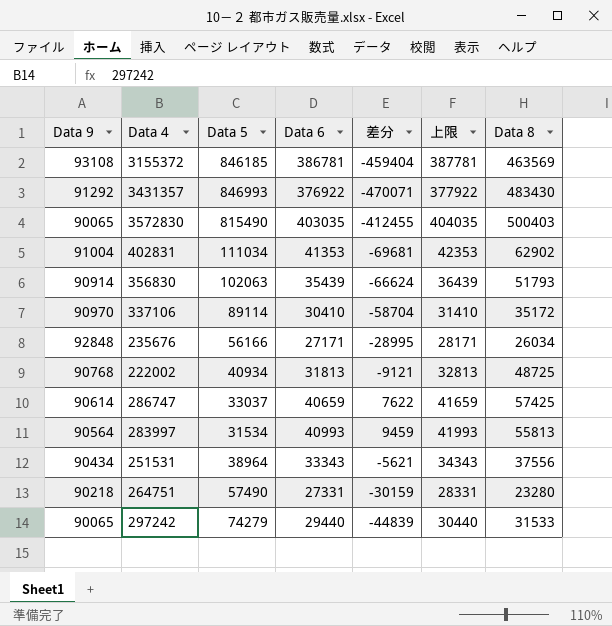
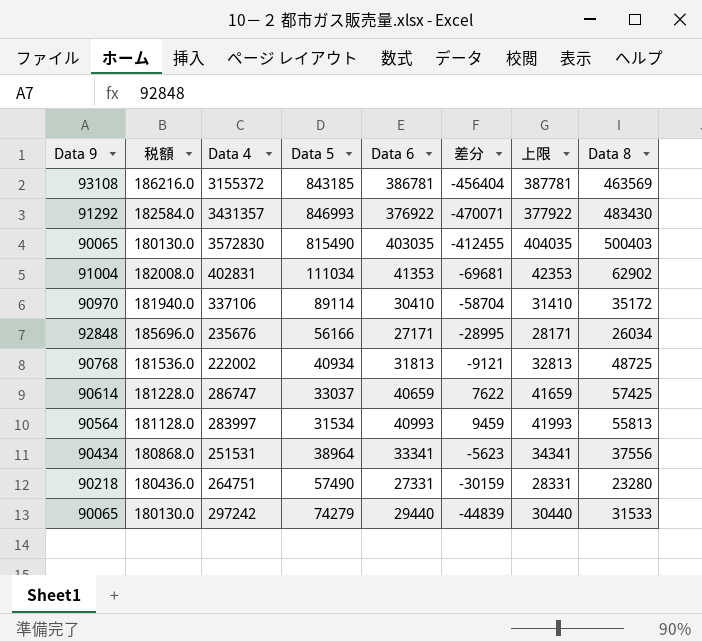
column 税額 | formula: none -> [Data 9] * 2
row 356830: 90914 | 102063 | 35439 | -66624 | 36439 | 51793 -> none
3155372 | Data 5: 846185 -> 843185
3155372 | 差分: -459404 -> -456404
251531 | Data 6: 33343 -> 33341
251531 | 差分: -5621 -> -5623
251531 | 上限: 34343 -> 34341

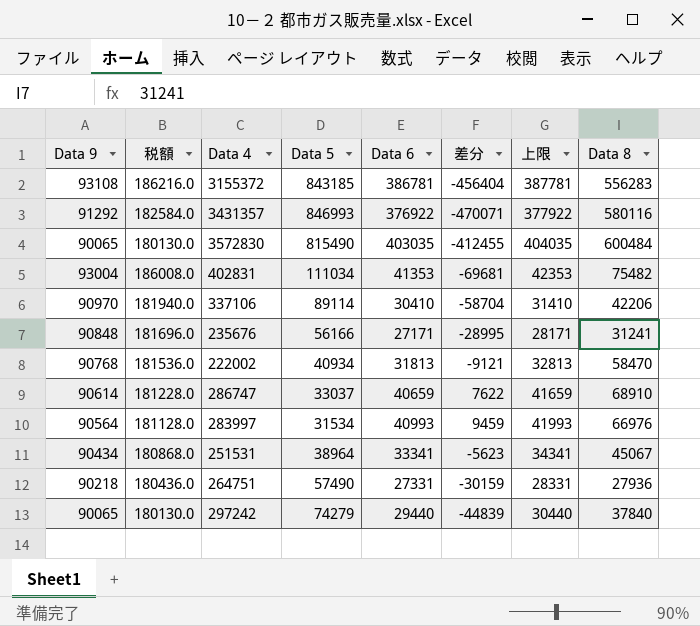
3155372 | Data 8: 463569 -> 556283
3431357 | Data 8: 483430 -> 580116
3572830 | Data 8: 500403 -> 600484
402831 | Data 9: 91004 -> 93004
402831 | 税額: 182008.0 -> 186008.0
402831 | Data 8: 62902 -> 75482
337106 | Data 8: 35172 -> 42206
235676 | Data 9: 92848 -> 90848
235676 | 税額: 185696.0 -> 181696.0
235676 | Data 8: 26034 -> 31241
222002 | Data 8: 48725 -> 58470
286747 | Data 8: 57425 -> 68910
283997 | Data 8: 55813 -> 66976
251531 | Data 8: 37556 -> 45067
264751 | Data 8: 23280 -> 27936
297242 | Data 8: 31533 -> 37840

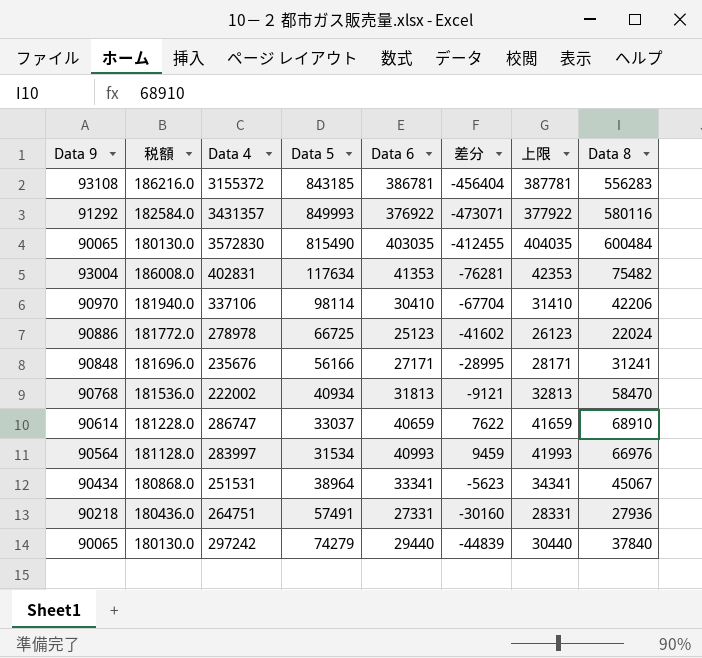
3431357 | Data 5: 846993 -> 849993
3431357 | 差分: -470071 -> -473071
402831 | Data 5: 111034 -> 117634
402831 | 差分: -69681 -> -76281
337106 | Data 5: 89114 -> 98114
337106 | 差分: -58704 -> -67704
row 278978: none -> 90886 | 181772.0 | 66725 | 25123 | -41602 | 26123 | 22024
264751 | Data 5: 57490 -> 57491
264751 | 差分: -30159 -> -30160

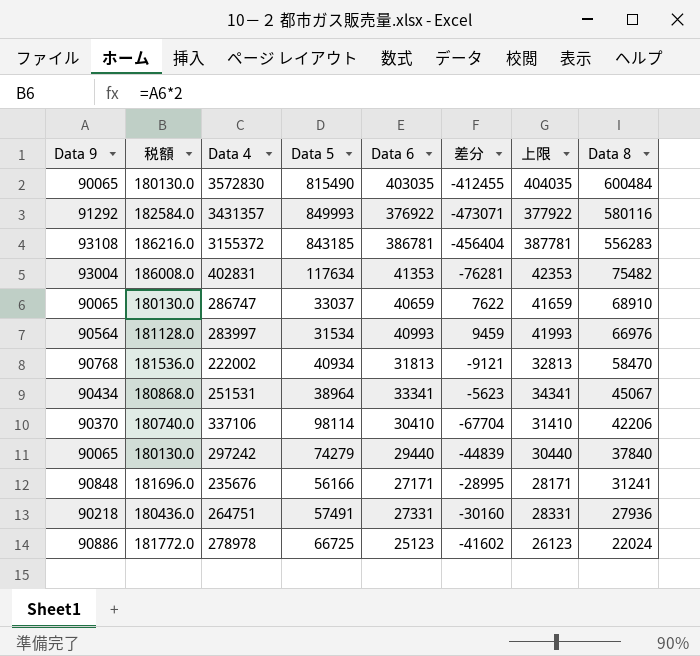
row order: none -> Data 8 descending
286747 | Data 9: 90614 -> 90065
286747 | 税額: 181228.0 -> 180130.0
337106 | Data 9: 90970 -> 90370
337106 | 税額: 181940.0 -> 180740.0

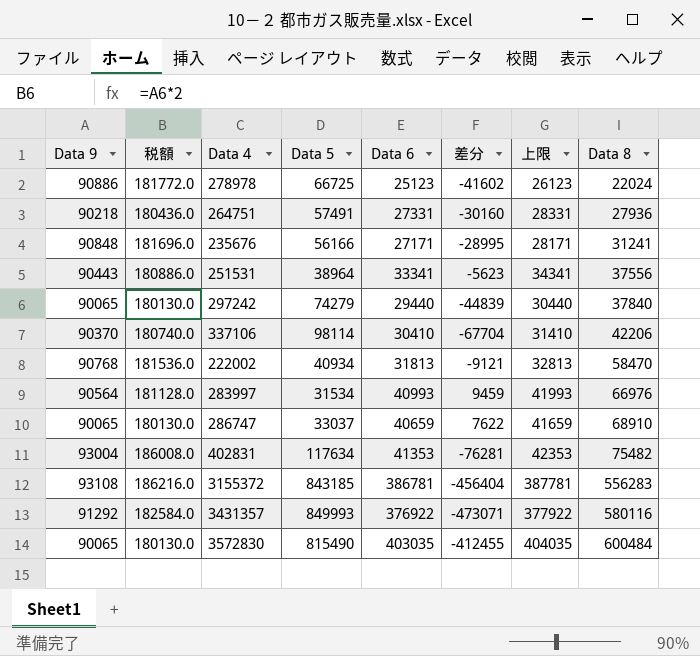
row order: Data 8 descending -> Data 8 ascending
251531 | Data 9: 90434 -> 90443
251531 | 税額: 180868.0 -> 180886.0
251531 | Data 8: 45067 -> 37556

